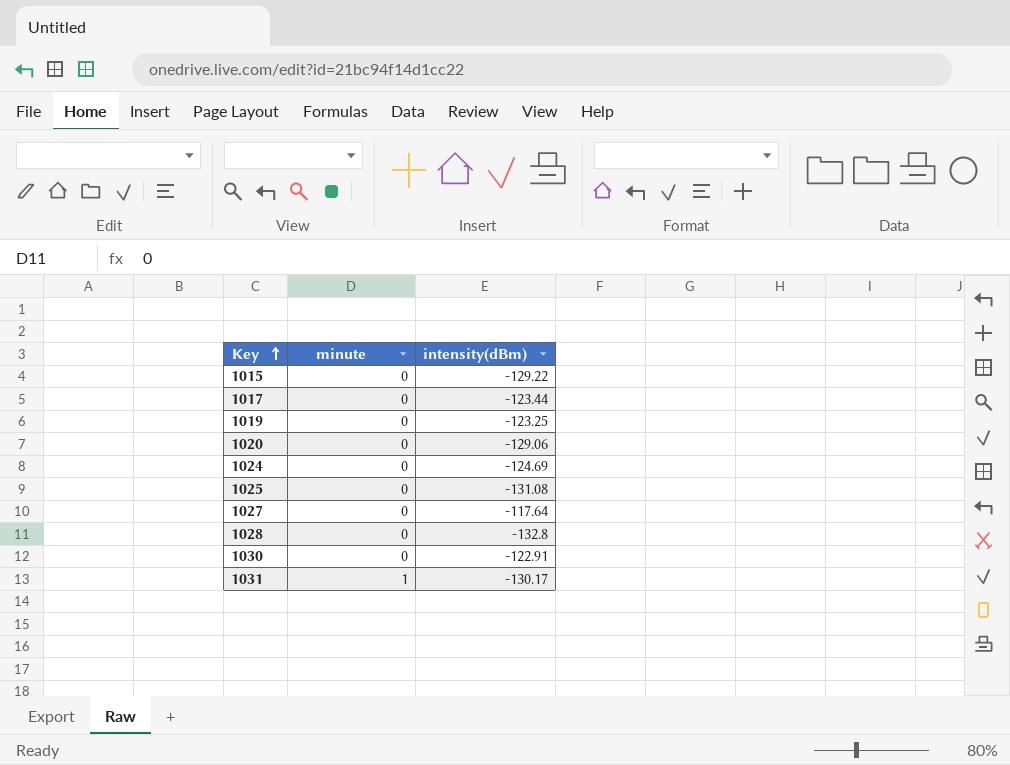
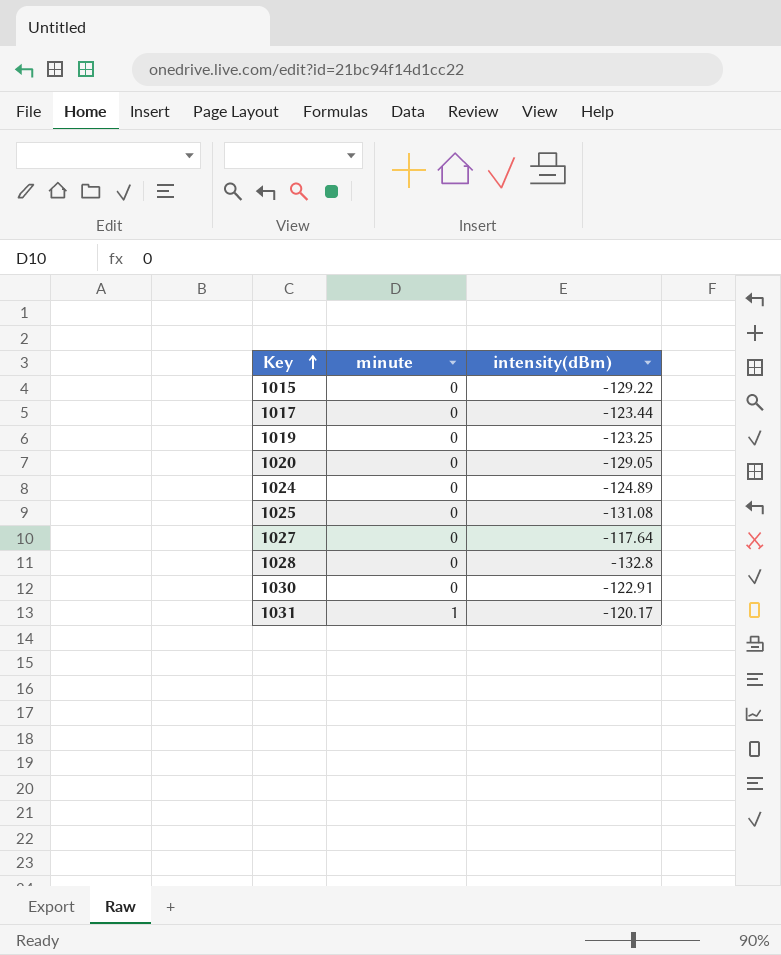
1020 | intensity(dBm): -129.06 -> -129.05
1024 | intensity(dBm): -124.69 -> -124.89
1031 | intensity(dBm): -130.17 -> -120.17

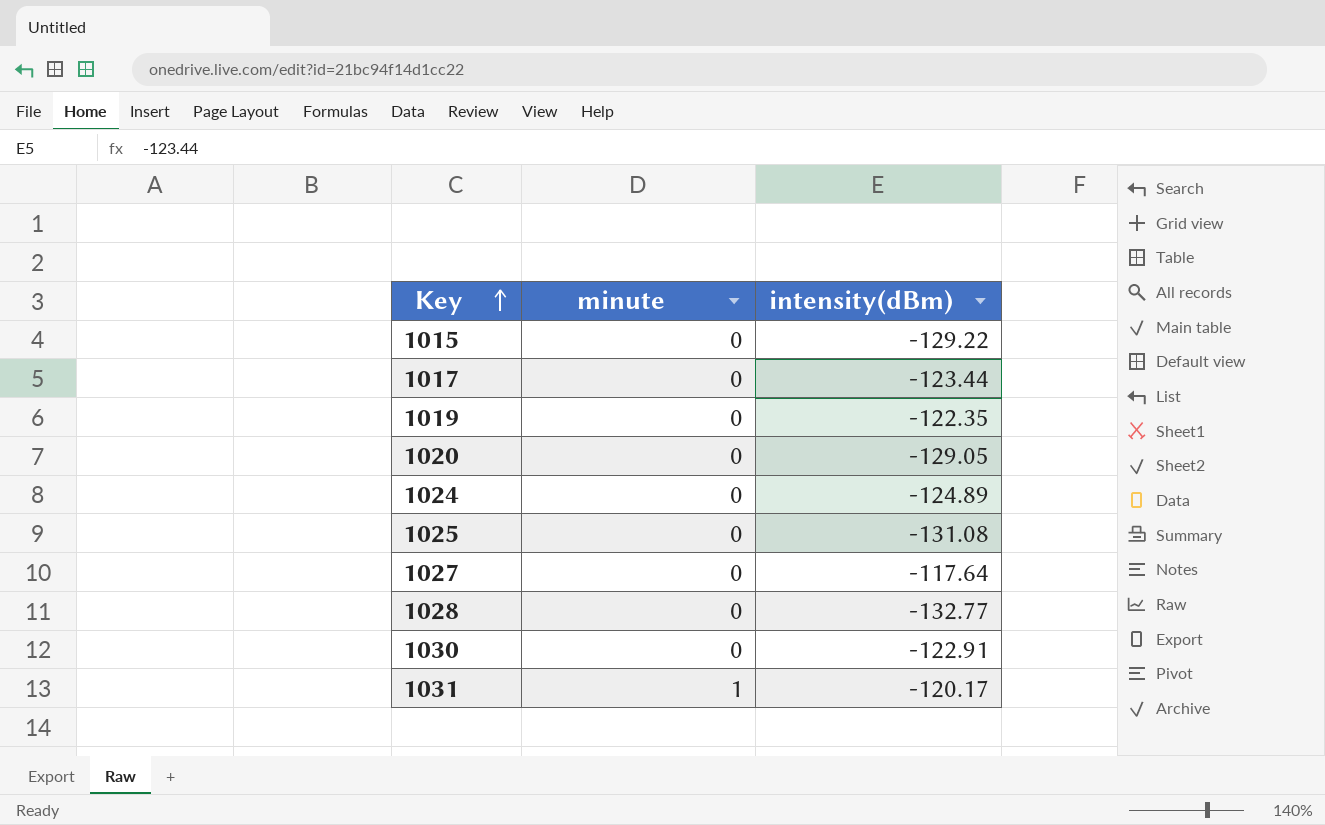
1019 | intensity(dBm): -123.25 -> -122.35
1028 | intensity(dBm): -132.8 -> -132.77

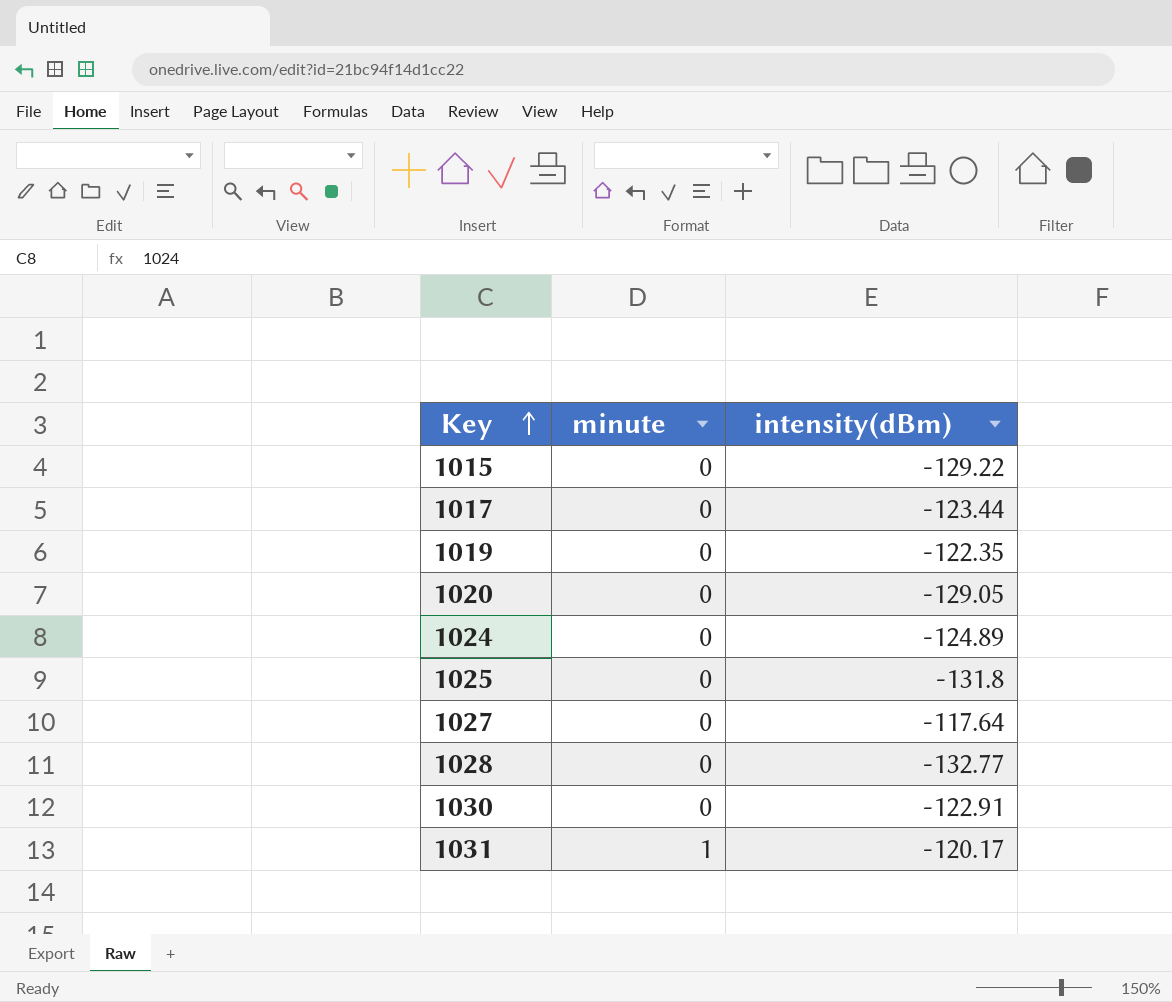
1025 | intensity(dBm): -131.08 -> -131.8

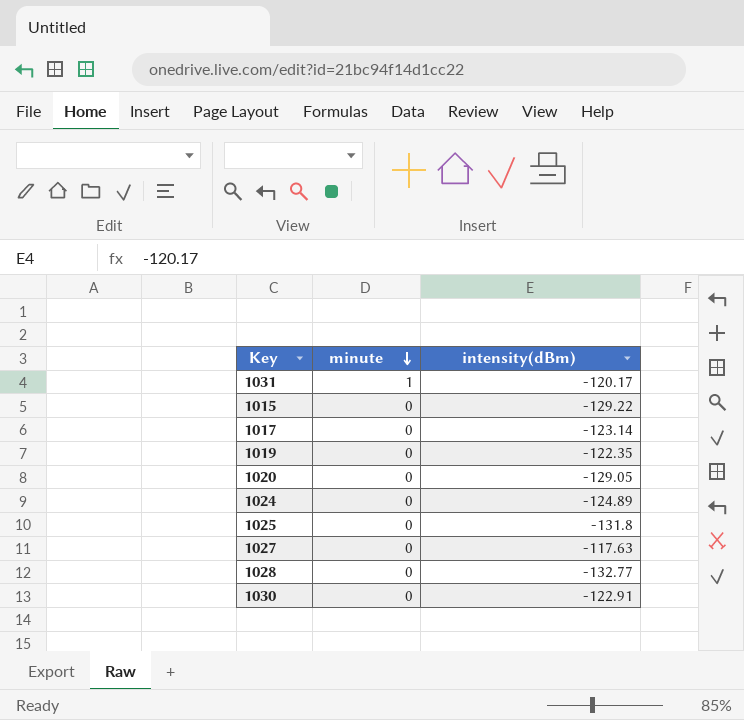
row order: Key ascending -> minute descending
1017 | intensity(dBm): -123.44 -> -123.14
1027 | intensity(dBm): -117.64 -> -117.63

